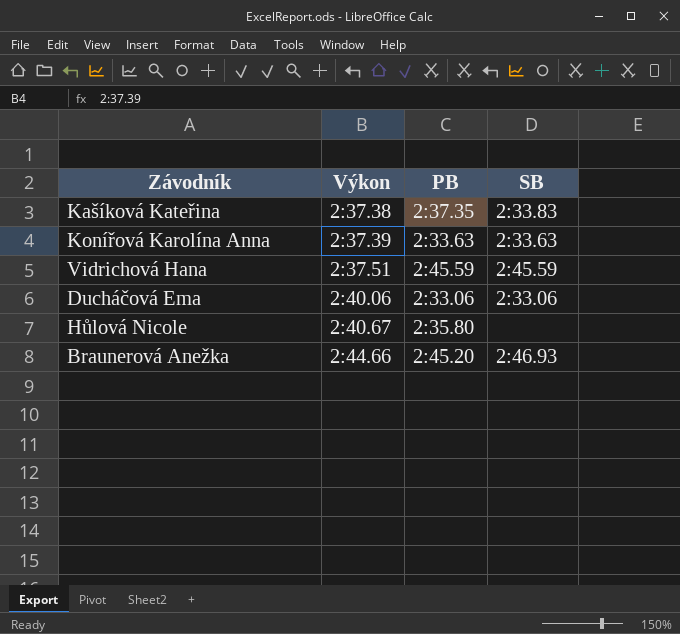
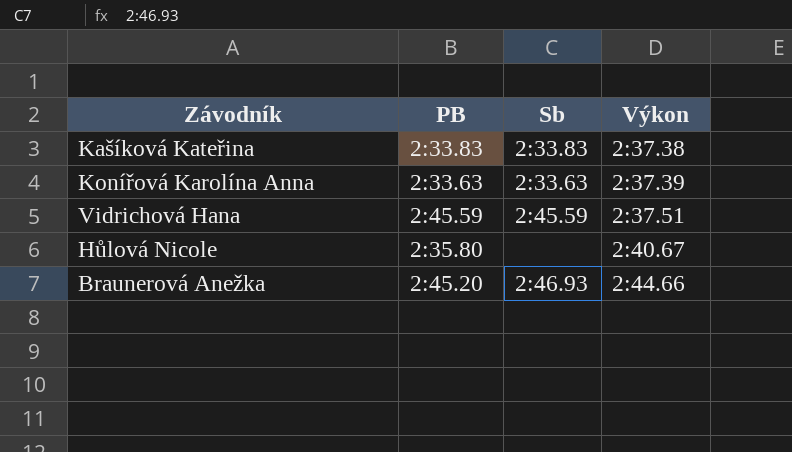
column name: SB -> Sb
column Výkon | position: 2 -> 4
row Ducháčová Ema: 2:40.06 | 2:33.06 | 2:33.06 -> none
Kašíková Kateřina | PB: 2:37.35 -> 2:33.83

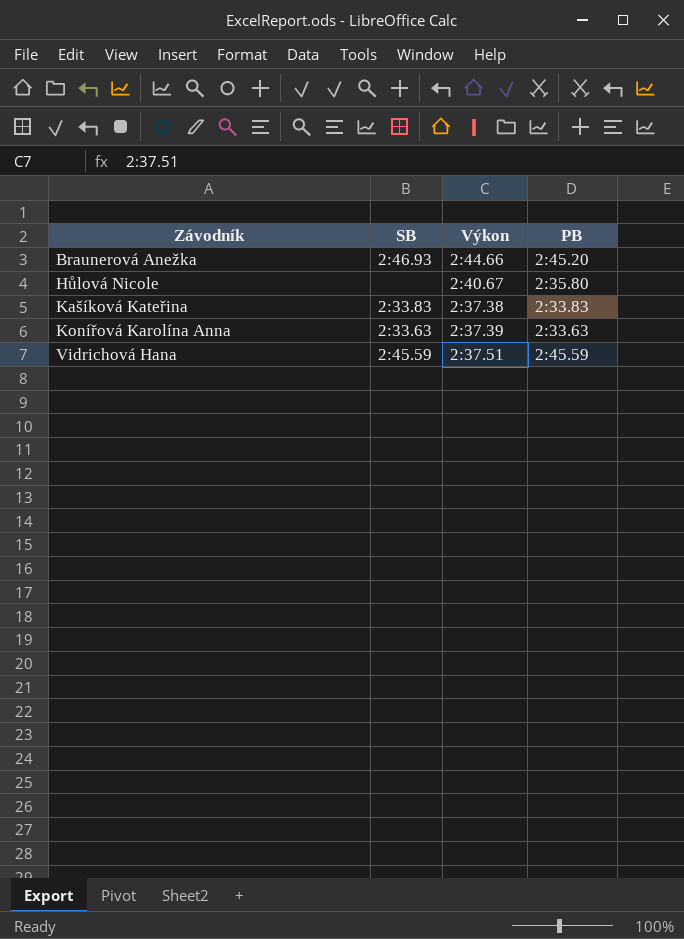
row order: Výkon ascending -> Závodník ascending
column name: Sb -> SB
column PB | position: 2 -> 4

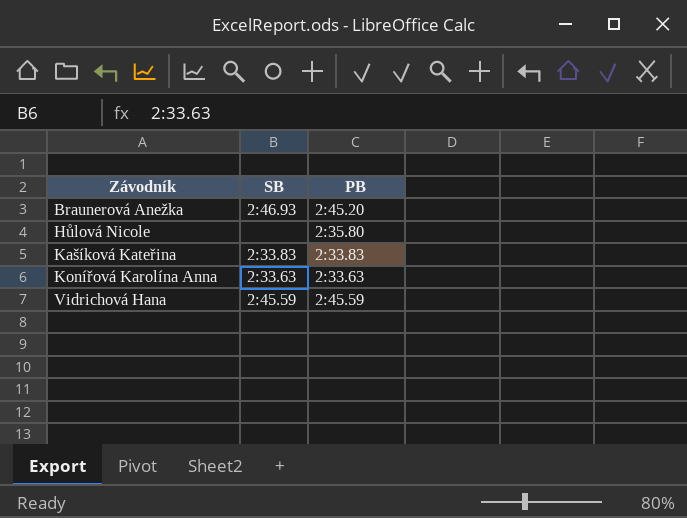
column Výkon | position: 3 -> none

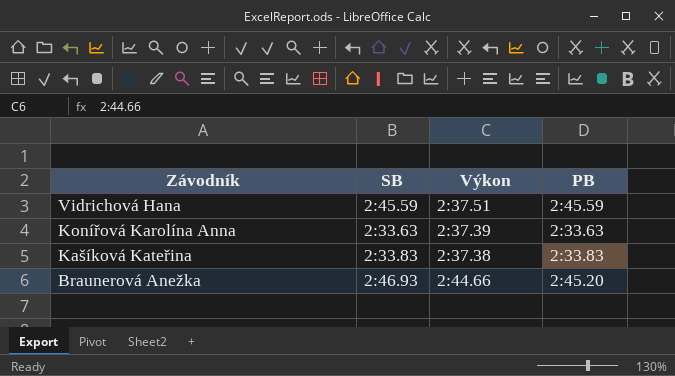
row order: Závodník ascending -> Závodník descending
column Výkon | position: none -> 3
row Hůlová Nicole: none | 2:35.80 -> none

